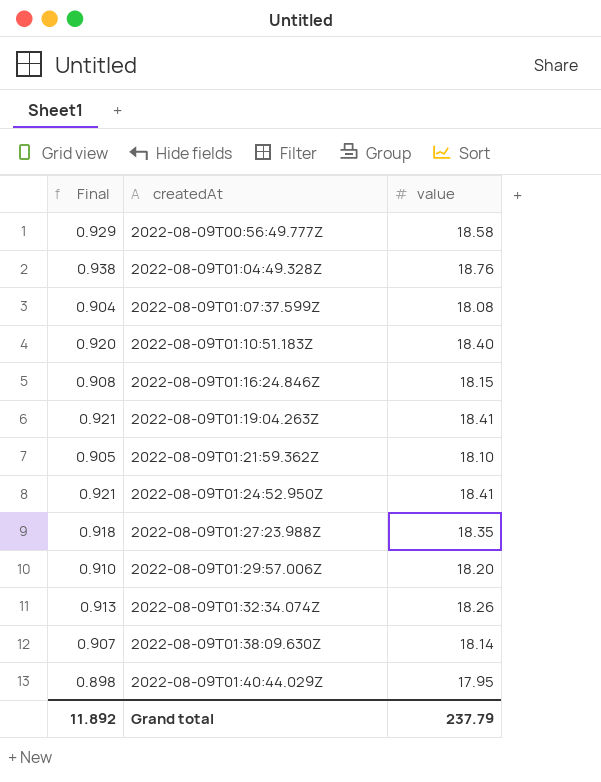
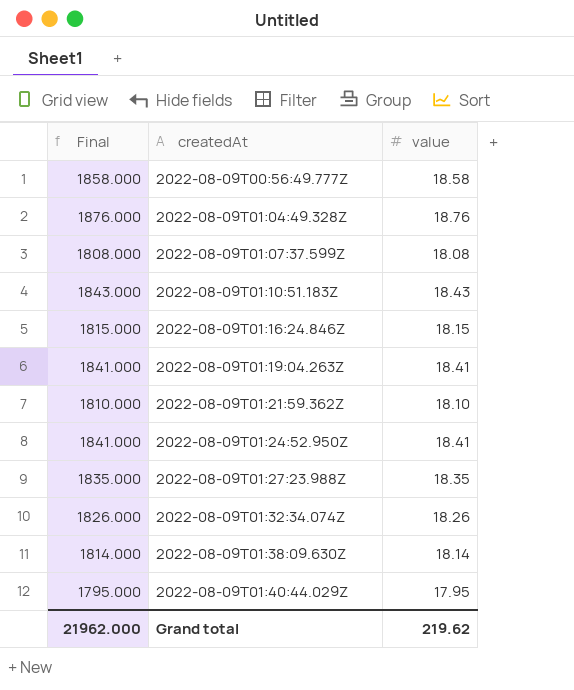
column Final | formula: [value] * 0.05 -> [value] * 100
row 2022-08-09T01:29:57.006Z: 0.910 | 18.20 -> none
2022-08-09T01:10:51.183Z | value: 18.40 -> 18.43
Grand total | Final: 11.892 -> 21962.000
Grand total | value: 237.79 -> 219.62

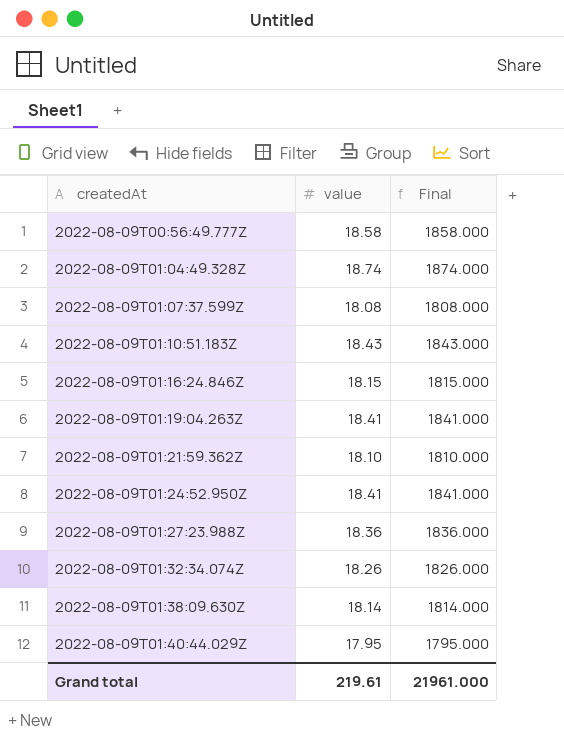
column Final | position: 1 -> 3
2022-08-09T01:04:49.328Z | value: 18.76 -> 18.74
2022-08-09T01:04:49.328Z | Final: 1876.000 -> 1874.000
2022-08-09T01:27:23.988Z | value: 18.35 -> 18.36
2022-08-09T01:27:23.988Z | Final: 1835.000 -> 1836.000
Grand total | value: 219.62 -> 219.61
Grand total | Final: 21962.000 -> 21961.000

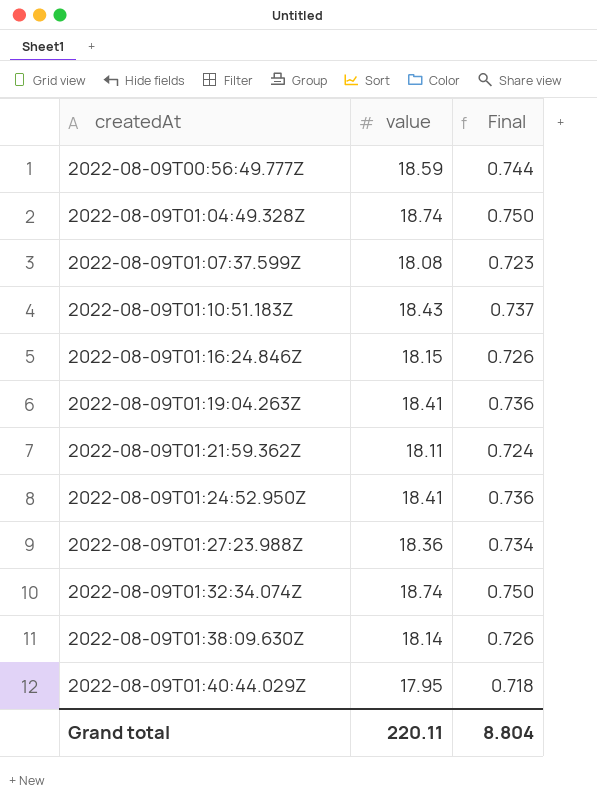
column Final | formula: [value] * 100 -> [value] * 0.04
2022-08-09T00:56:49.777Z | value: 18.58 -> 18.59
2022-08-09T01:21:59.362Z | value: 18.10 -> 18.11
2022-08-09T01:32:34.074Z | value: 18.26 -> 18.74
Grand total | value: 219.61 -> 220.11
Grand total | Final: 21961.000 -> 8.804

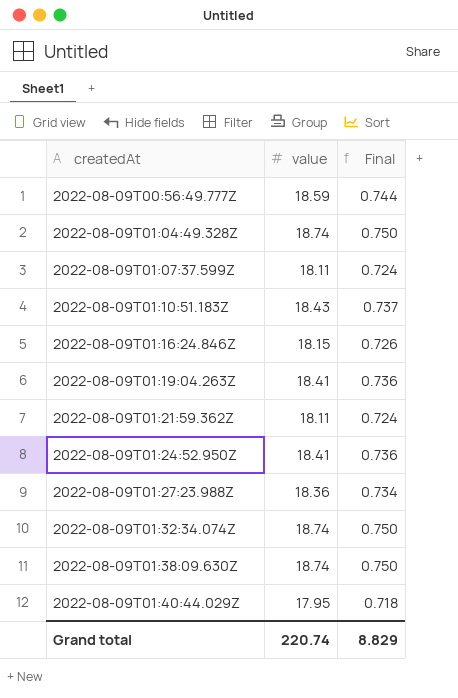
2022-08-09T01:07:37.599Z | value: 18.08 -> 18.11
2022-08-09T01:07:37.599Z | Final: 0.723 -> 0.724
2022-08-09T01:38:09.630Z | value: 18.14 -> 18.74
2022-08-09T01:38:09.630Z | Final: 0.726 -> 0.750
Grand total | value: 220.11 -> 220.74
Grand total | Final: 8.804 -> 8.829

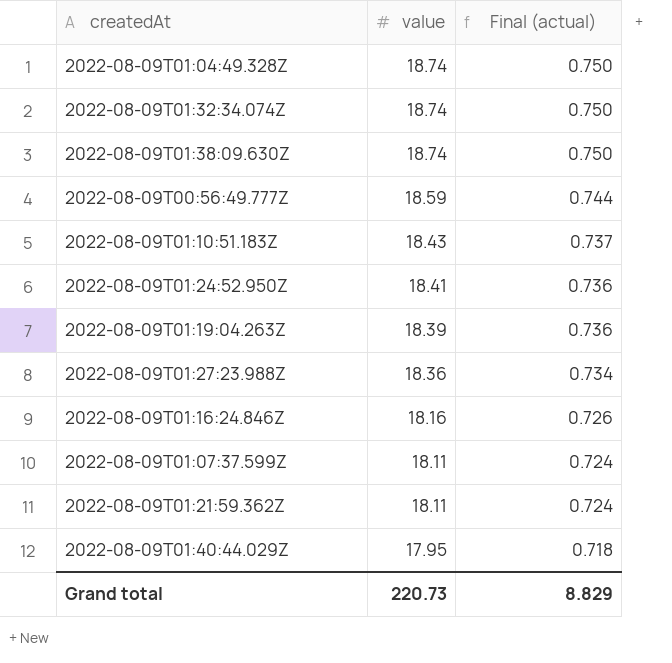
row order: createdAt ascending -> value descending
column name: Final -> Final (actual)
2022-08-09T01:19:04.263Z | value: 18.41 -> 18.39
2022-08-09T01:16:24.846Z | value: 18.15 -> 18.16
Grand total | value: 220.74 -> 220.73

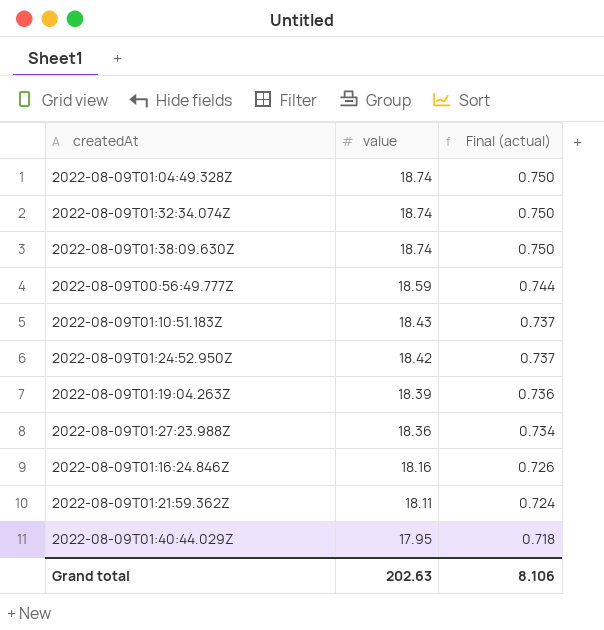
row 2022-08-09T01:07:37.599Z: 18.11 | 0.724 -> none
2022-08-09T01:24:52.950Z | value: 18.41 -> 18.42
2022-08-09T01:24:52.950Z | Final (actual): 0.736 -> 0.737
Grand total | value: 220.73 -> 202.63
Grand total | Final (actual): 8.829 -> 8.106

